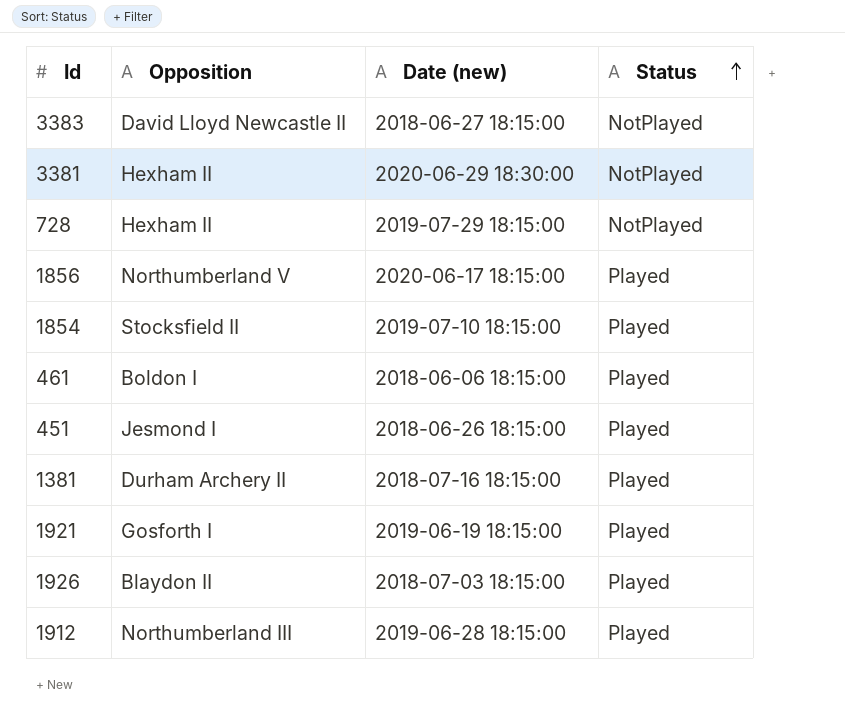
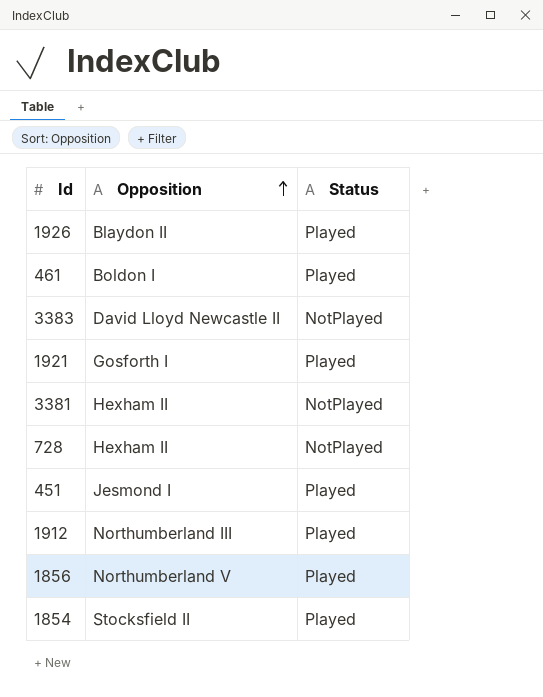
row order: Status ascending -> Opposition ascending
column Date (new) | position: 3 -> none
row 1381: Durham Archery II | 2018-07-16 18:15:00 | Played -> none

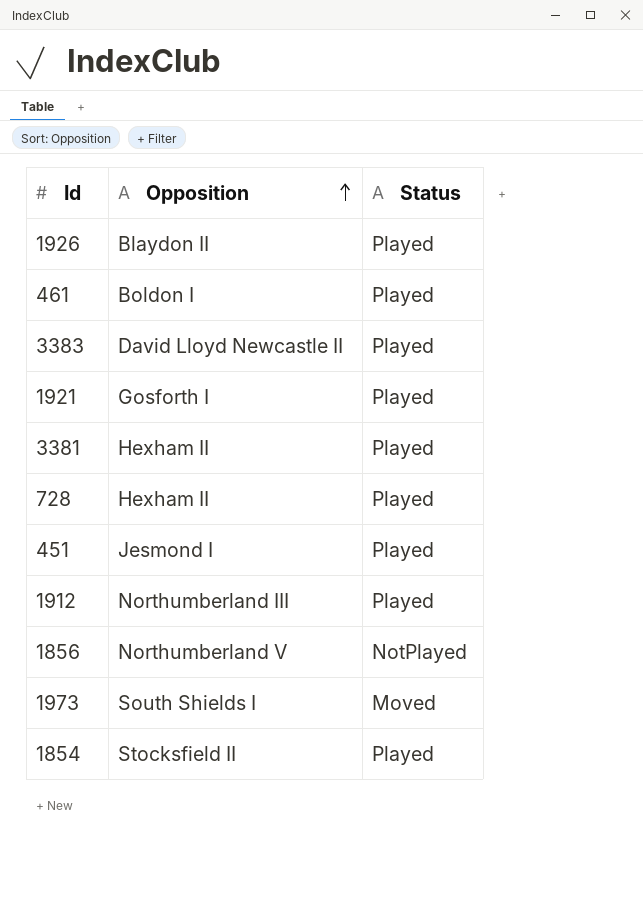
3383 | Status: NotPlayed -> Played
3381 | Status: NotPlayed -> Played
728 | Status: NotPlayed -> Played
1856 | Status: Played -> NotPlayed
row 1973: none -> South Shields I | Moved

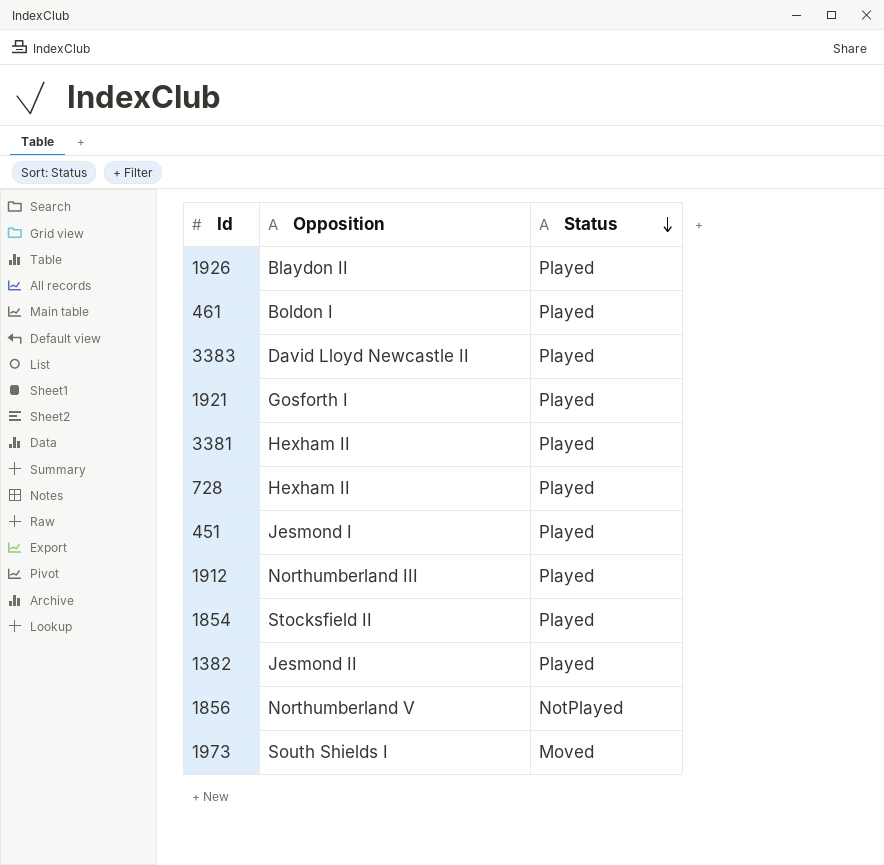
row order: Opposition ascending -> Status descending
row 1382: none -> Jesmond II | Played

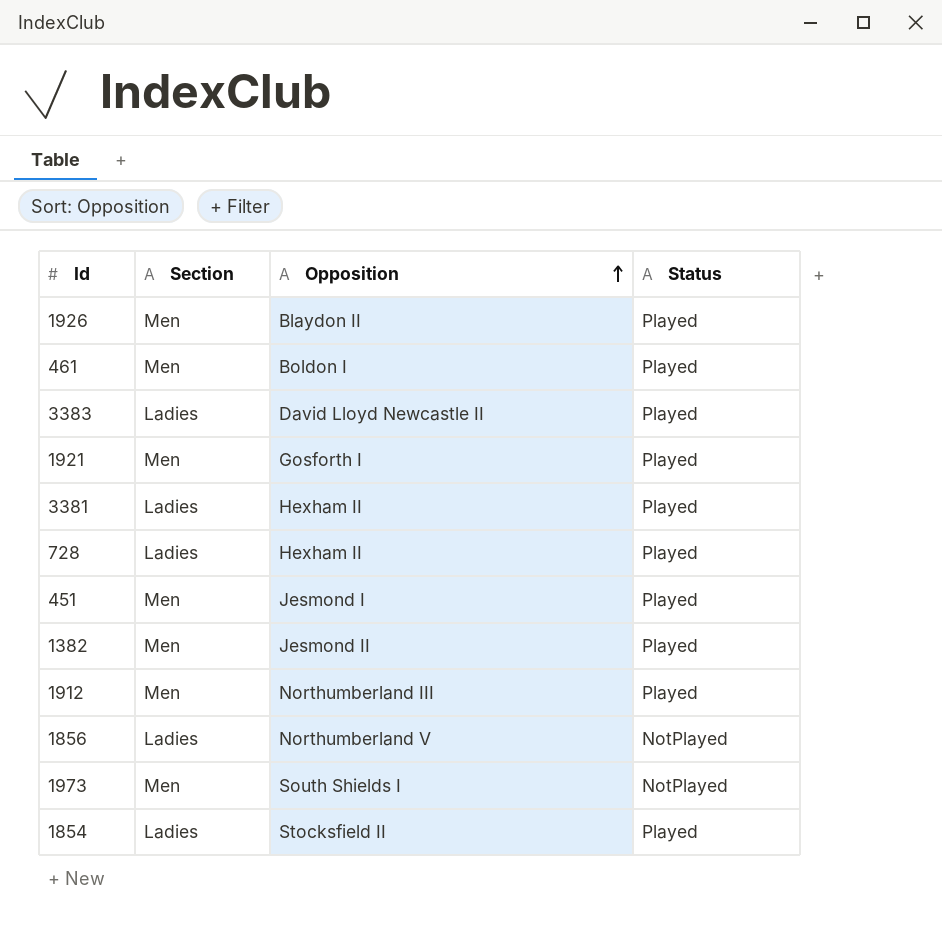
row order: Status descending -> Opposition ascending
column Section | position: none -> 2
1973 | Status: Moved -> NotPlayed

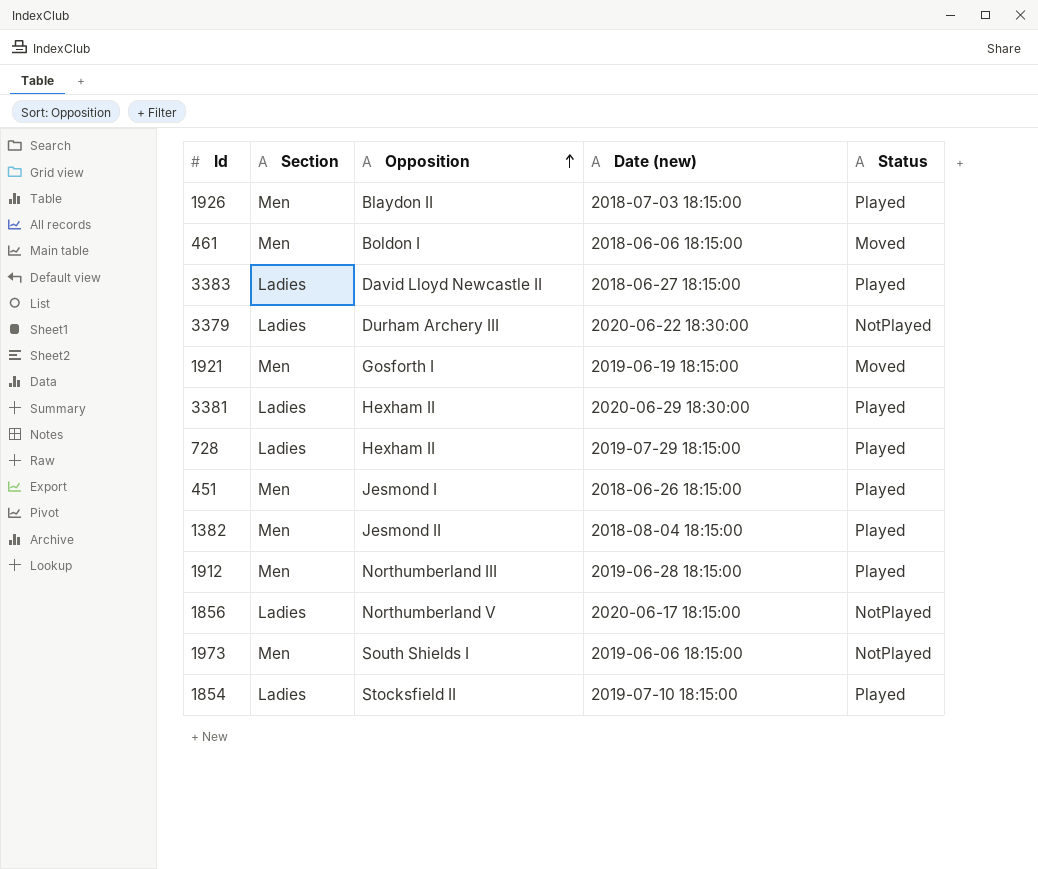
column Date (new) | position: none -> 4
461 | Status: Played -> Moved
row 3379: none -> Ladies | Durham Archery III | 2020-06-22 18:30:00 | NotPlayed
1921 | Status: Played -> Moved

